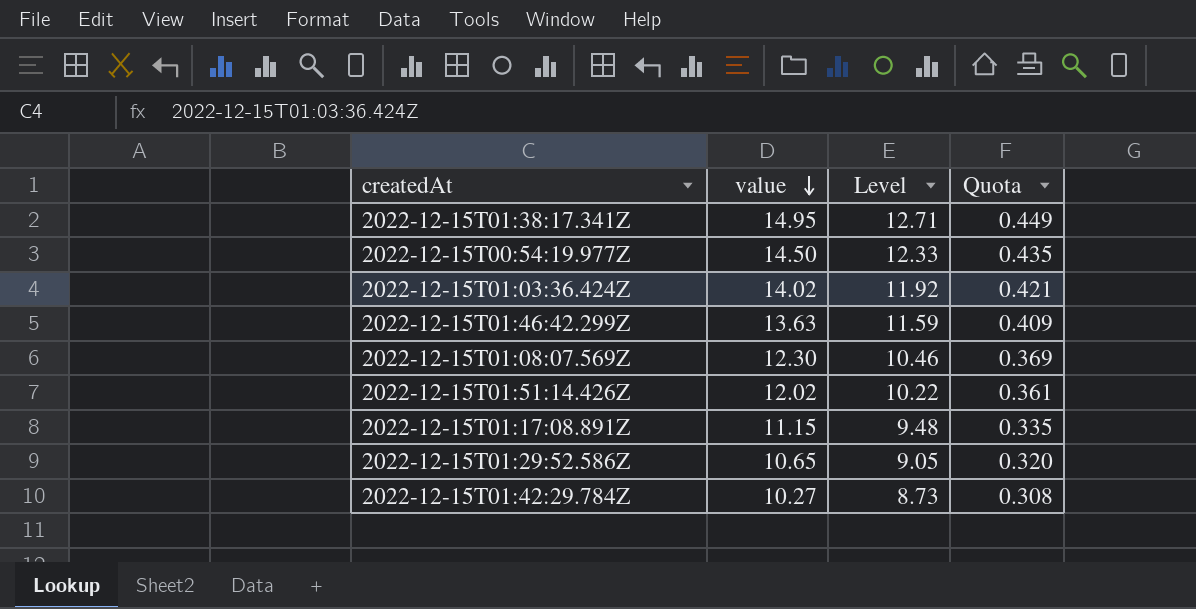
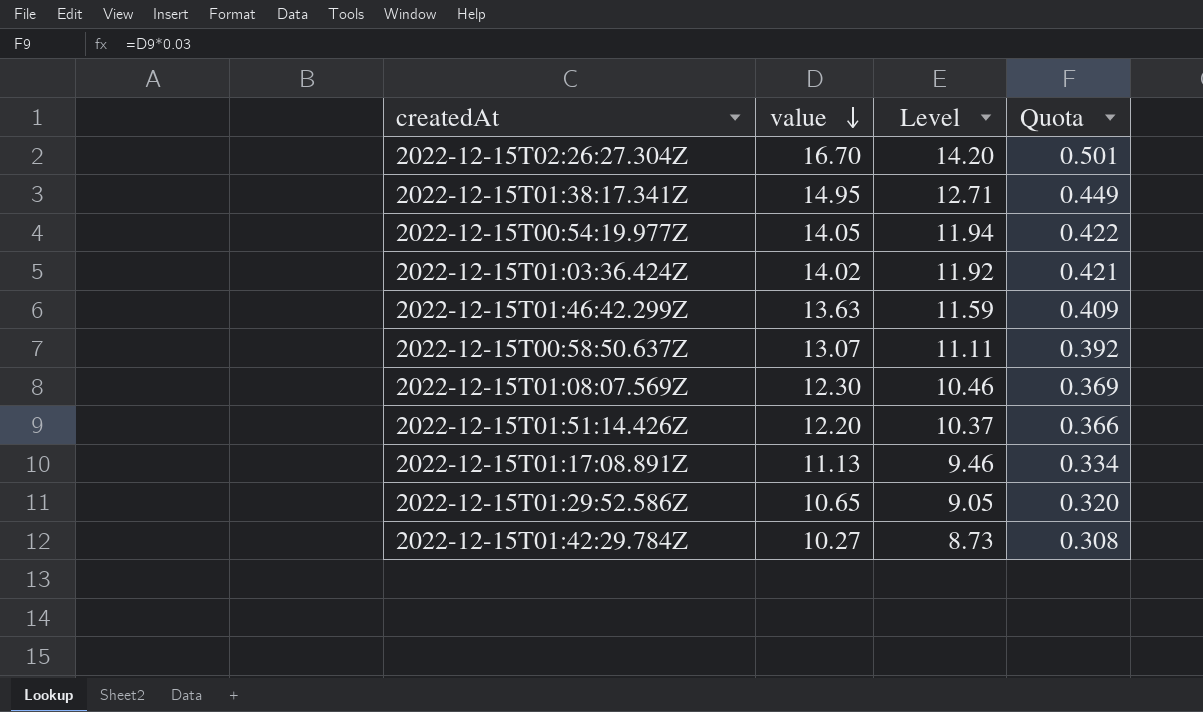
row 2022-12-15T02:26:27.304Z: none -> 16.70 | 14.20 | 0.501
2022-12-15T00:54:19.977Z | value: 14.50 -> 14.05
2022-12-15T00:54:19.977Z | Level: 12.33 -> 11.94
2022-12-15T00:54:19.977Z | Quota: 0.435 -> 0.422
row 2022-12-15T00:58:50.637Z: none -> 13.07 | 11.11 | 0.392
2022-12-15T01:51:14.426Z | value: 12.02 -> 12.20
2022-12-15T01:51:14.426Z | Level: 10.22 -> 10.37
2022-12-15T01:51:14.426Z | Quota: 0.361 -> 0.366
2022-12-15T01:17:08.891Z | value: 11.15 -> 11.13
2022-12-15T01:17:08.891Z | Level: 9.48 -> 9.46
2022-12-15T01:17:08.891Z | Quota: 0.335 -> 0.334

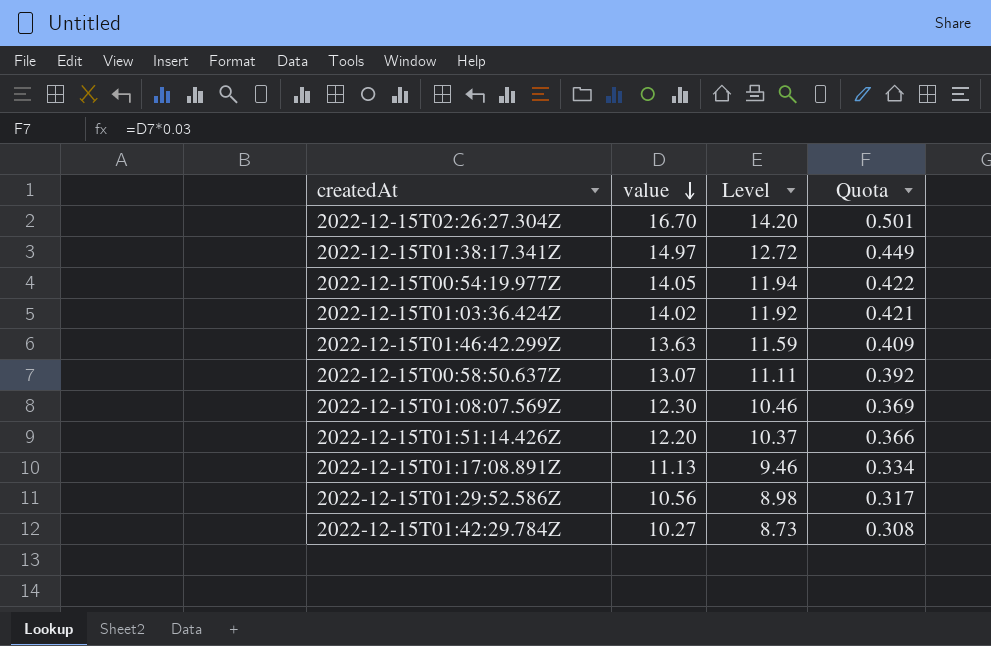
2022-12-15T01:38:17.341Z | value: 14.95 -> 14.97
2022-12-15T01:38:17.341Z | Level: 12.71 -> 12.72
2022-12-15T01:29:52.586Z | value: 10.65 -> 10.56
2022-12-15T01:29:52.586Z | Level: 9.05 -> 8.98
2022-12-15T01:29:52.586Z | Quota: 0.320 -> 0.317

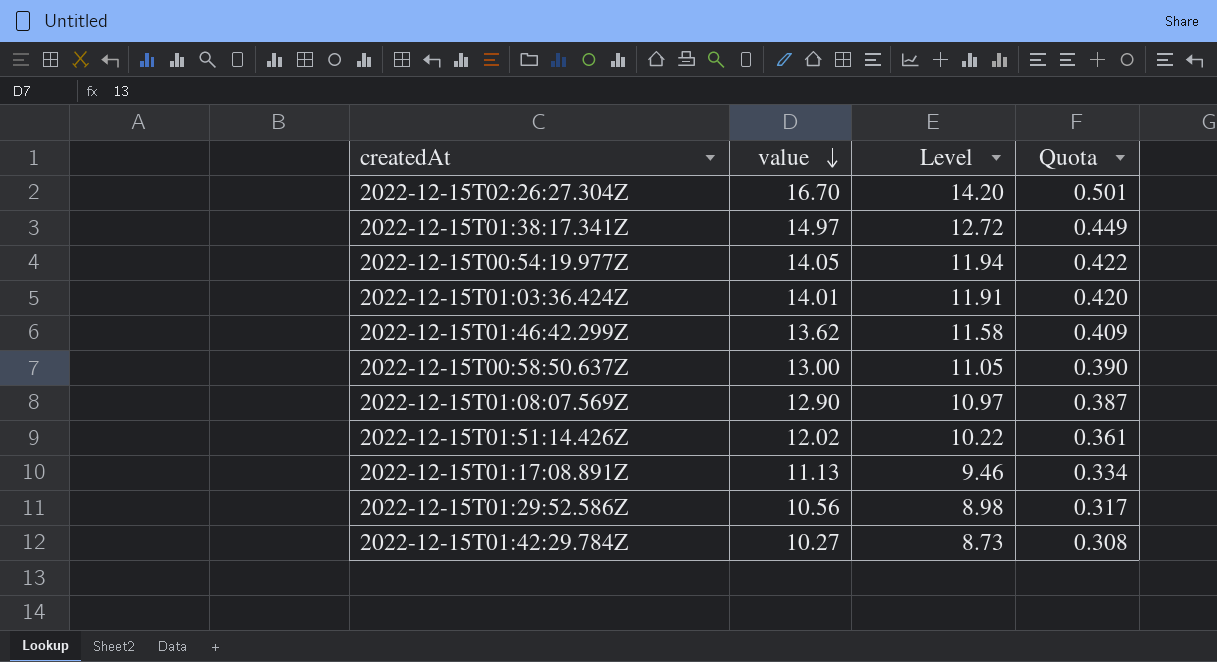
2022-12-15T01:03:36.424Z | value: 14.02 -> 14.01
2022-12-15T01:03:36.424Z | Level: 11.92 -> 11.91
2022-12-15T01:03:36.424Z | Quota: 0.421 -> 0.420
2022-12-15T01:46:42.299Z | value: 13.63 -> 13.62
2022-12-15T01:46:42.299Z | Level: 11.59 -> 11.58
2022-12-15T00:58:50.637Z | value: 13.07 -> 13.00
2022-12-15T00:58:50.637Z | Level: 11.11 -> 11.05
2022-12-15T00:58:50.637Z | Quota: 0.392 -> 0.390
2022-12-15T01:08:07.569Z | value: 12.30 -> 12.90
2022-12-15T01:08:07.569Z | Level: 10.46 -> 10.97
2022-12-15T01:08:07.569Z | Quota: 0.369 -> 0.387
2022-12-15T01:51:14.426Z | value: 12.20 -> 12.02
2022-12-15T01:51:14.426Z | Level: 10.37 -> 10.22
2022-12-15T01:51:14.426Z | Quota: 0.366 -> 0.361

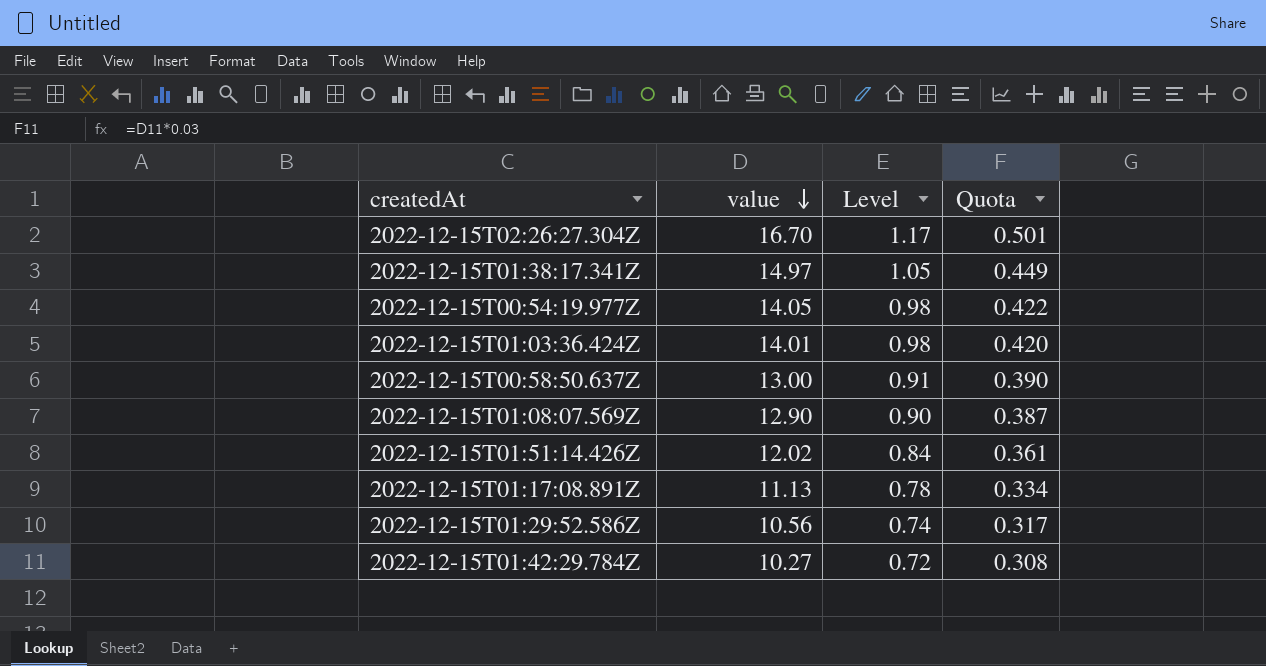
column Level | formula: [value] * 0.85 -> [value] * 0.07
row 2022-12-15T01:46:42.299Z: 13.62 | 11.58 | 0.409 -> none

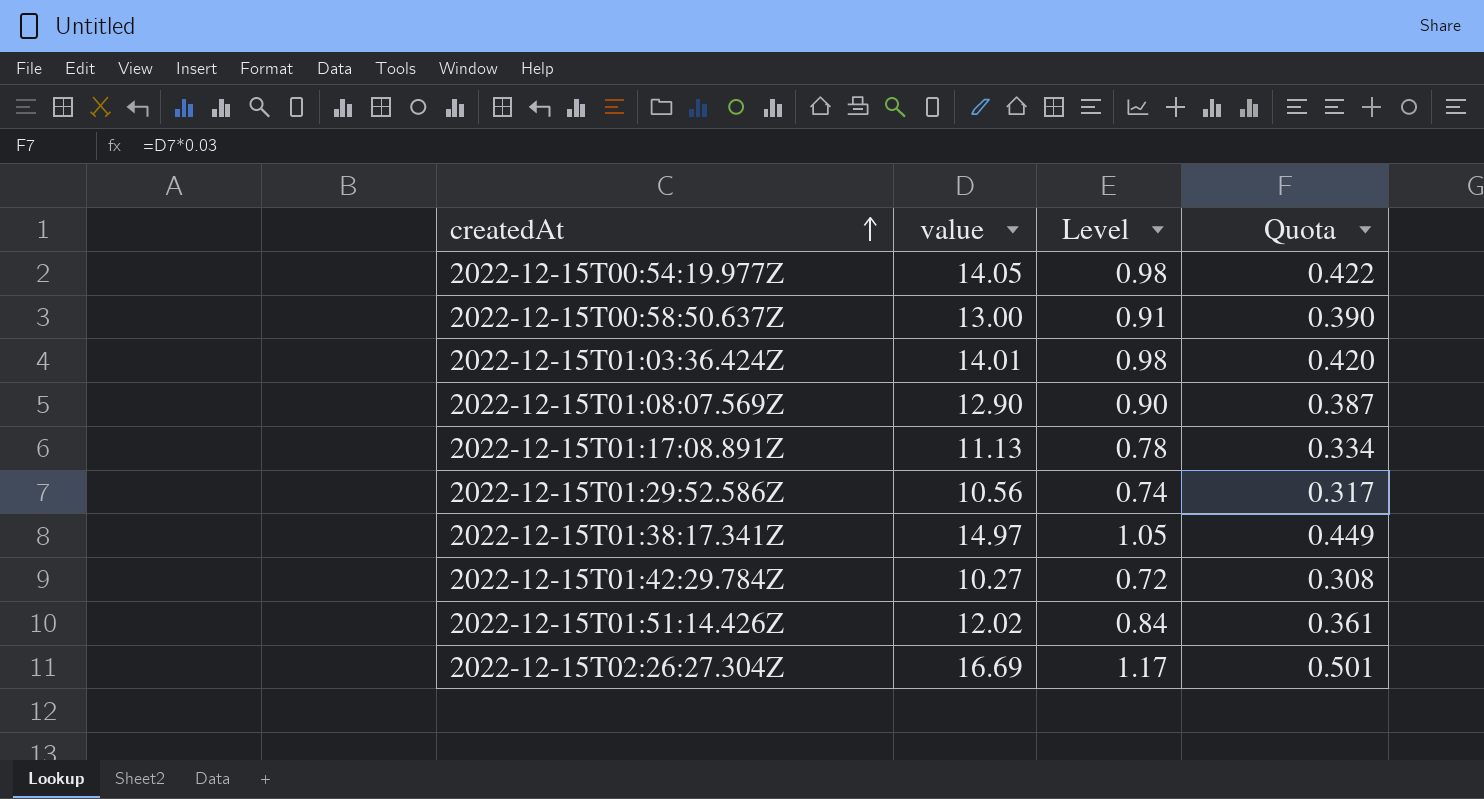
row order: value descending -> createdAt ascending
2022-12-15T02:26:27.304Z | value: 16.70 -> 16.69

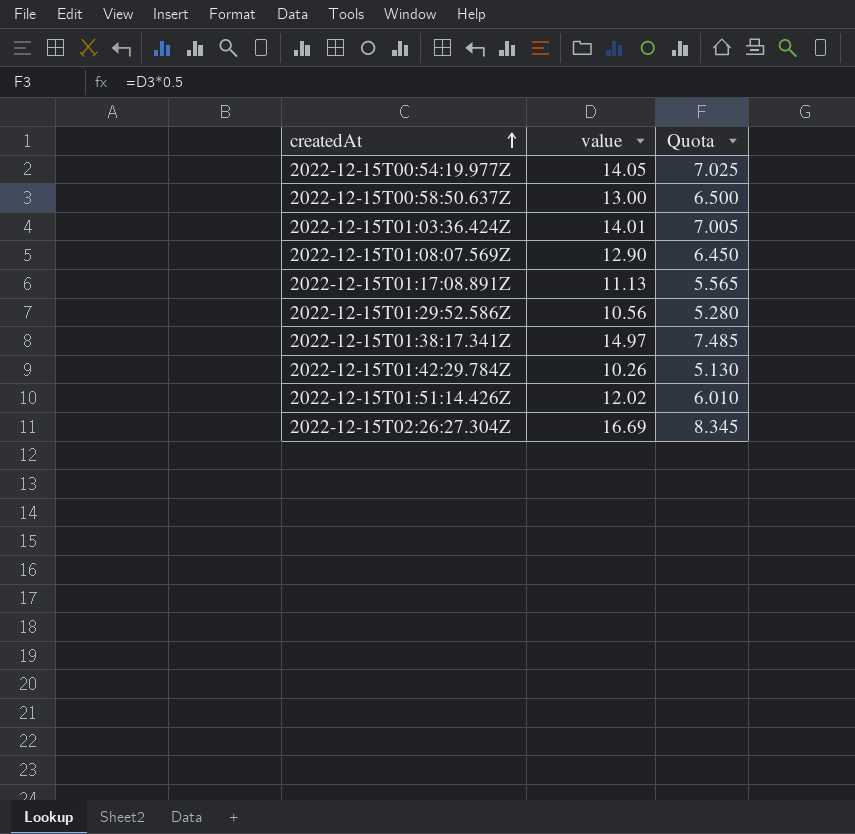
column Level | formula: [value] * 0.07 -> none
column Quota | formula: [value] * 0.03 -> [value] * 0.5
2022-12-15T01:42:29.784Z | value: 10.27 -> 10.26

